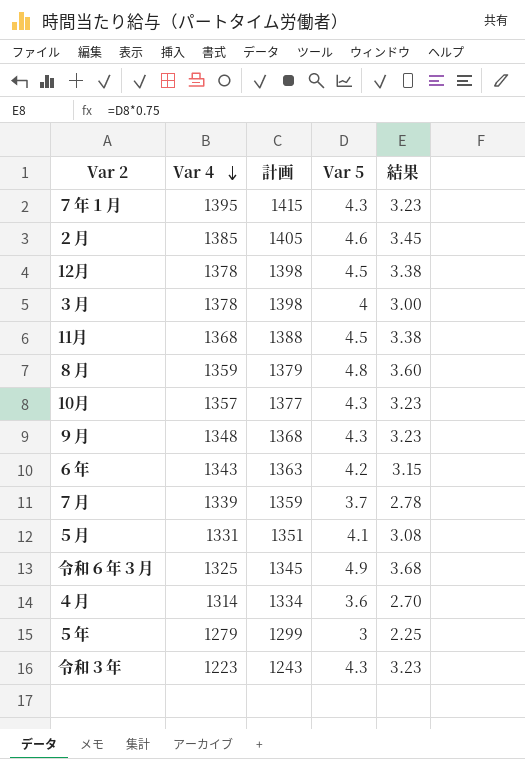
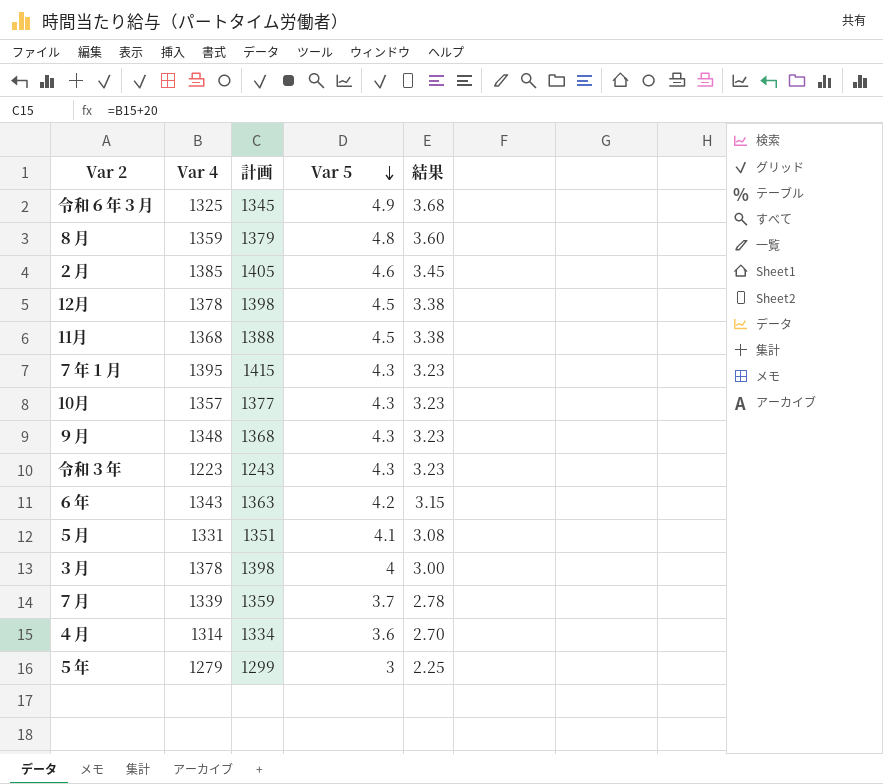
row order: Var 4 descending -> Var 5 descending

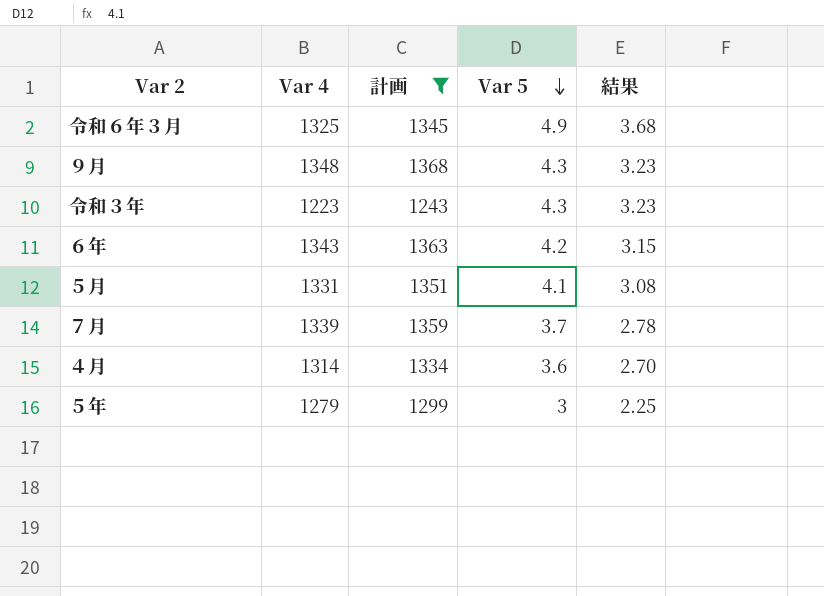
filter: none -> 計画 <= 1368

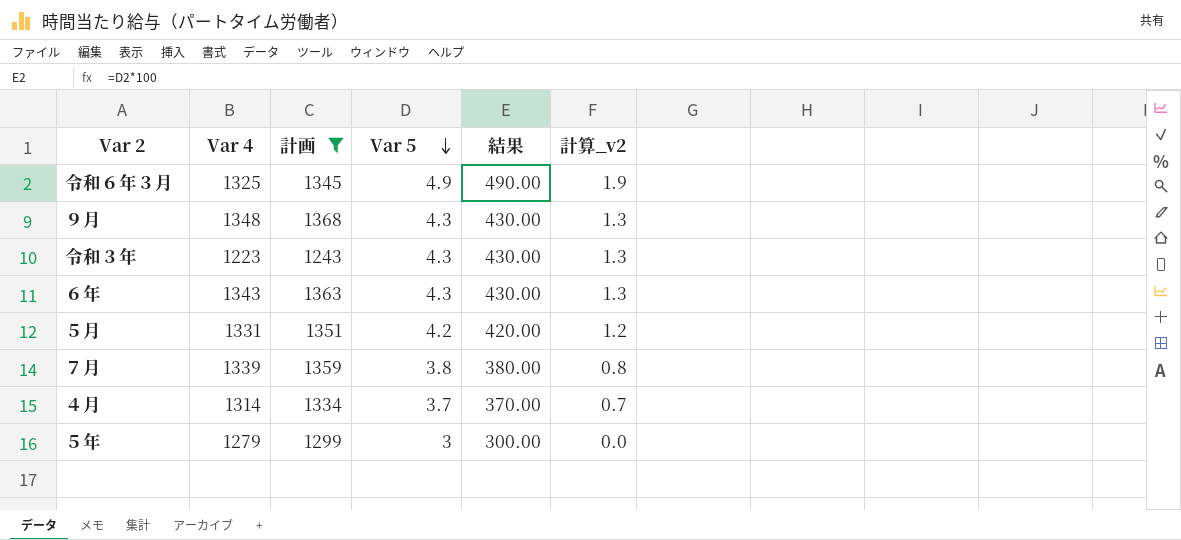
column 結果 | formula: [Var 5] * 0.75 -> [Var 5] * 100
column 計算_v2 | formula: none -> [Var 5] - 3
６年 | Var 5: 4.2 -> 4.3
５月 | Var 5: 4.1 -> 4.2
７月 | Var 5: 3.7 -> 3.8
４月 | Var 5: 3.6 -> 3.7

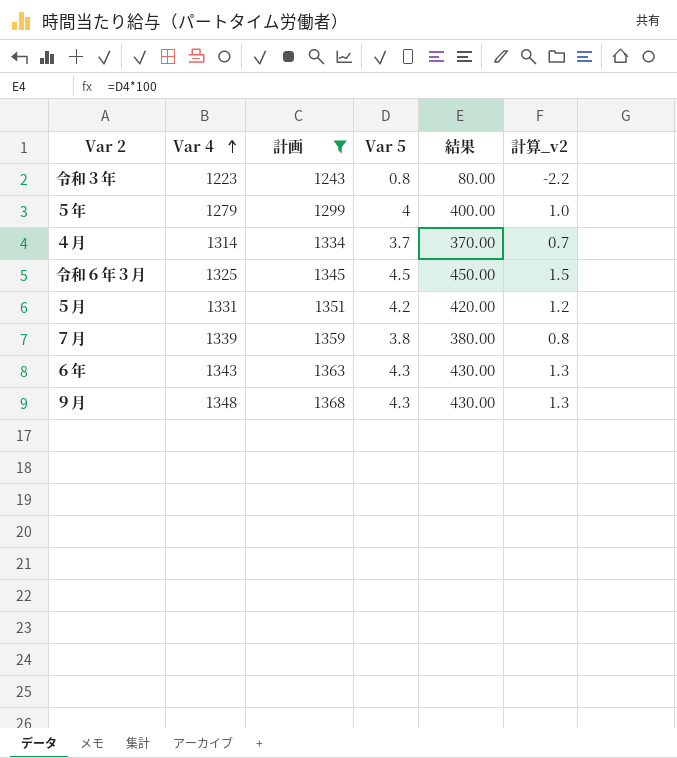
row order: Var 5 descending -> Var 4 ascending
令和３年 | Var 5: 4.3 -> 0.8
令和３年 | 結果: 430.00 -> 80.00
令和３年 | 計算_v2: 1.3 -> -2.2
５年 | Var 5: 3 -> 4
５年 | 結果: 300.00 -> 400.00
５年 | 計算_v2: 0.0 -> 1.0
令和６年３月 | Var 5: 4.9 -> 4.5
令和６年３月 | 結果: 490.00 -> 450.00
令和６年３月 | 計算_v2: 1.9 -> 1.5

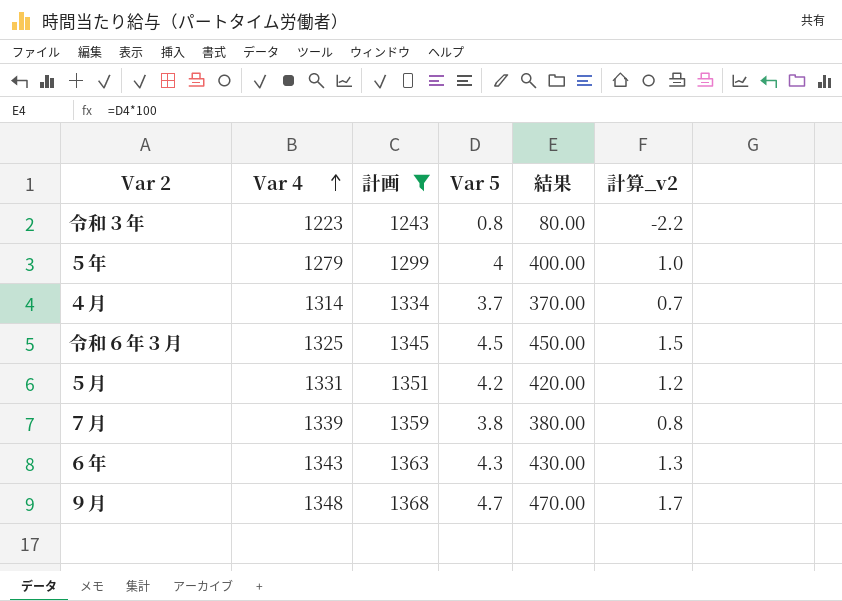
９月 | Var 5: 4.3 -> 4.7
９月 | 結果: 430.00 -> 470.00
９月 | 計算_v2: 1.3 -> 1.7

